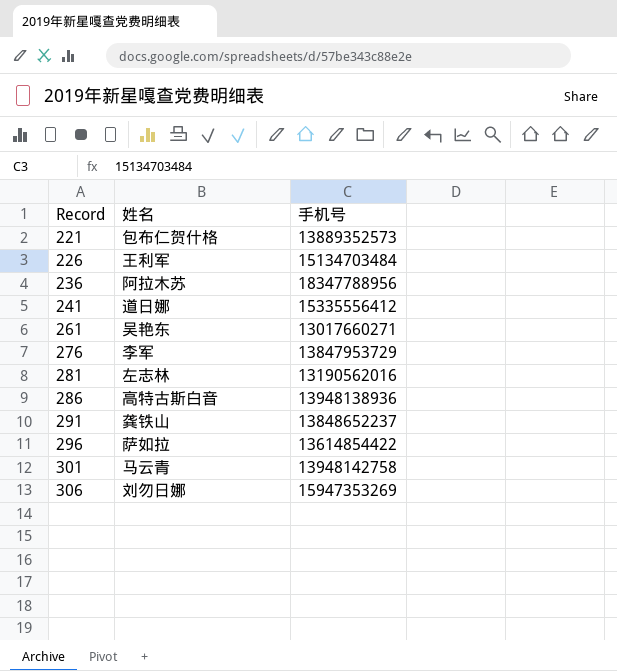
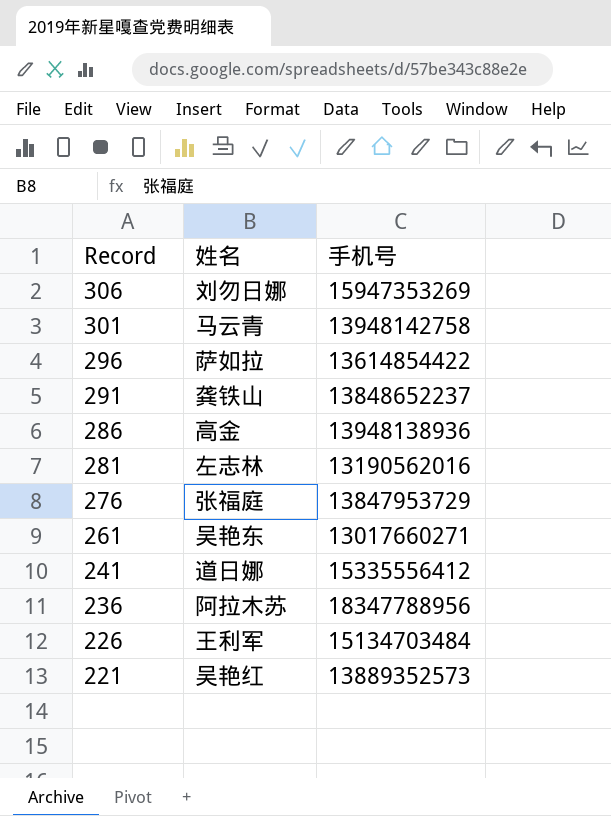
row order: Record ascending -> Record descending
286 | 姓名: 高特古斯白音 -> 高金
276 | 姓名: 李军 -> 张福庭
221 | 姓名: 包布仁贺什格 -> 吴艳红

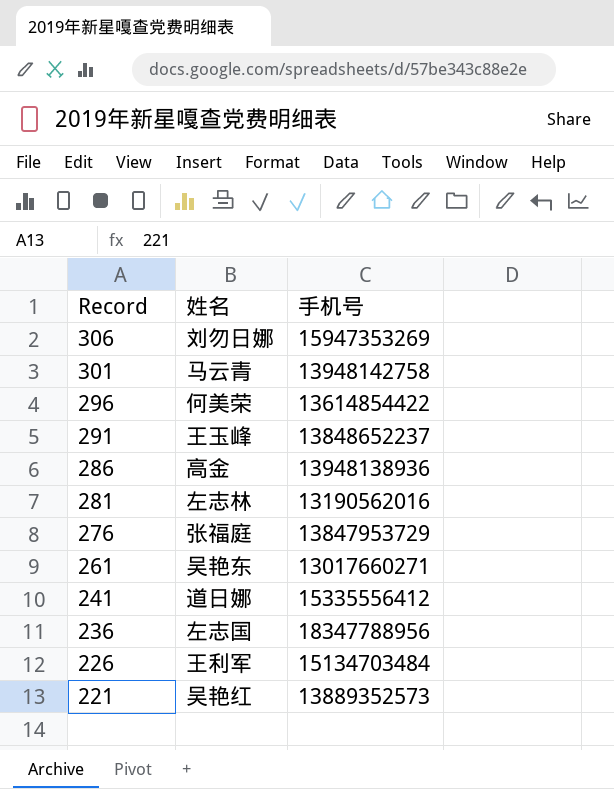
296 | 姓名: 萨如拉 -> 何美荣
291 | 姓名: 龚铁山 -> 王玉峰
236 | 姓名: 阿拉木苏 -> 左志国

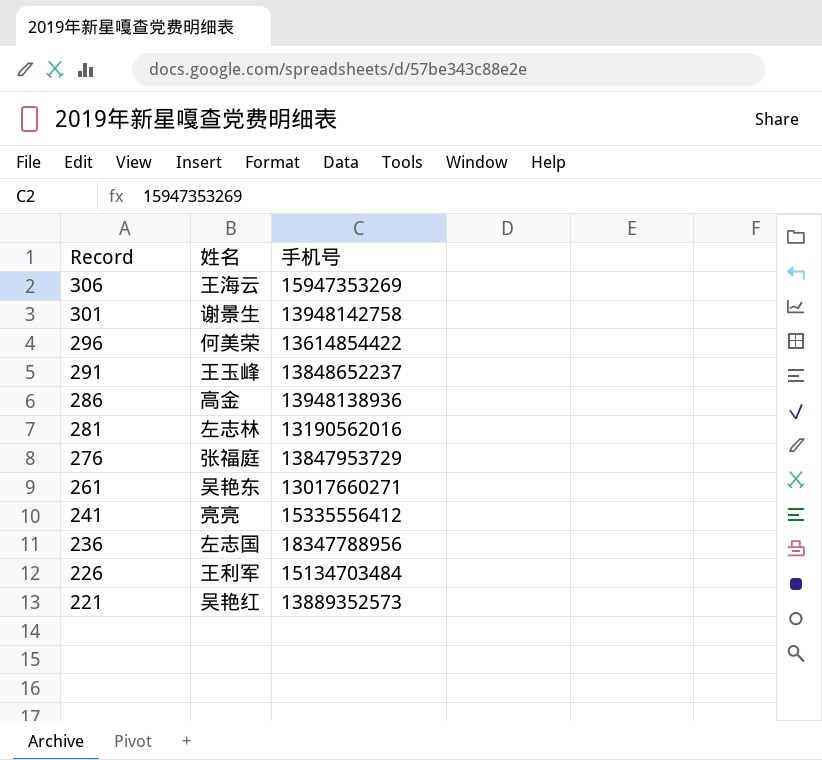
306 | 姓名: 刘勿日娜 -> 王海云
301 | 姓名: 马云青 -> 谢景生
241 | 姓名: 道日娜 -> 亮亮

